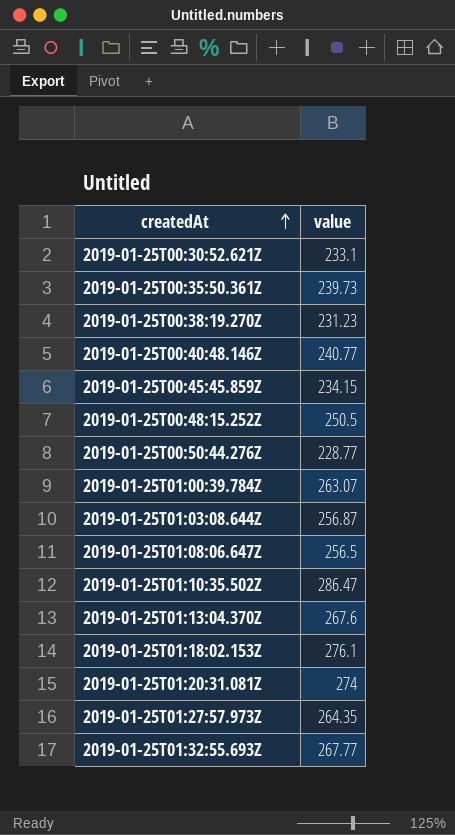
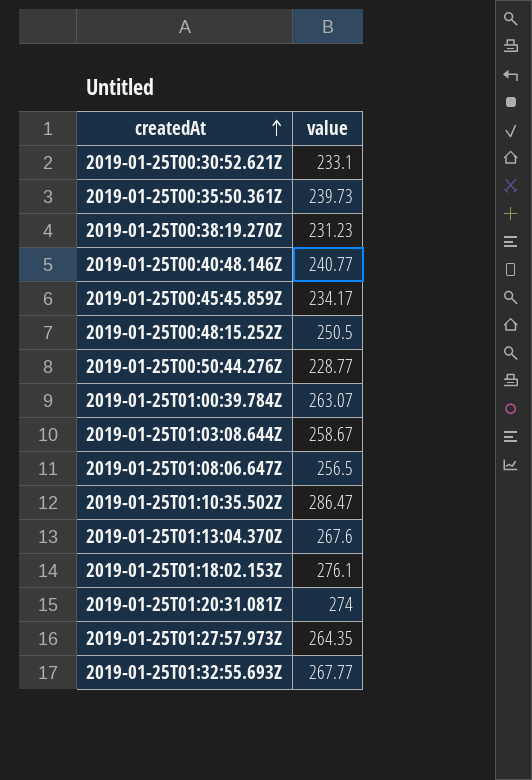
2019-01-25T00:45:45.859Z | value: 234.15 -> 234.17
2019-01-25T01:03:08.644Z | value: 256.87 -> 258.67

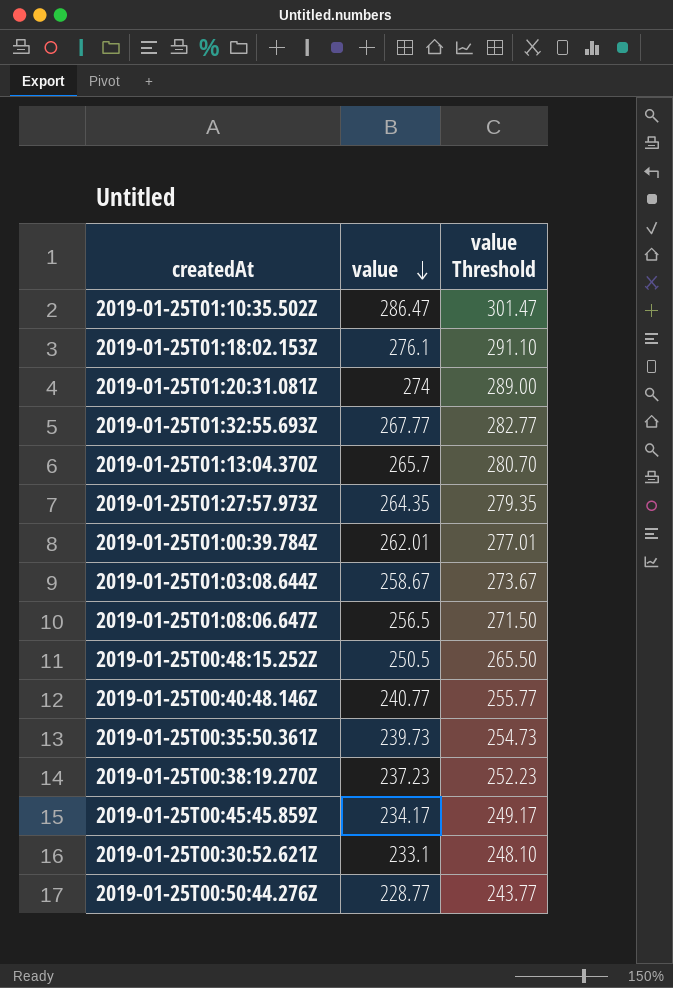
row order: createdAt ascending -> value descending
column value Threshold | formula: none -> [value] + 15
2019-01-25T01:13:04.370Z | value: 267.6 -> 265.7
2019-01-25T01:00:39.784Z | value: 263.07 -> 262.01
2019-01-25T00:38:19.270Z | value: 231.23 -> 237.23

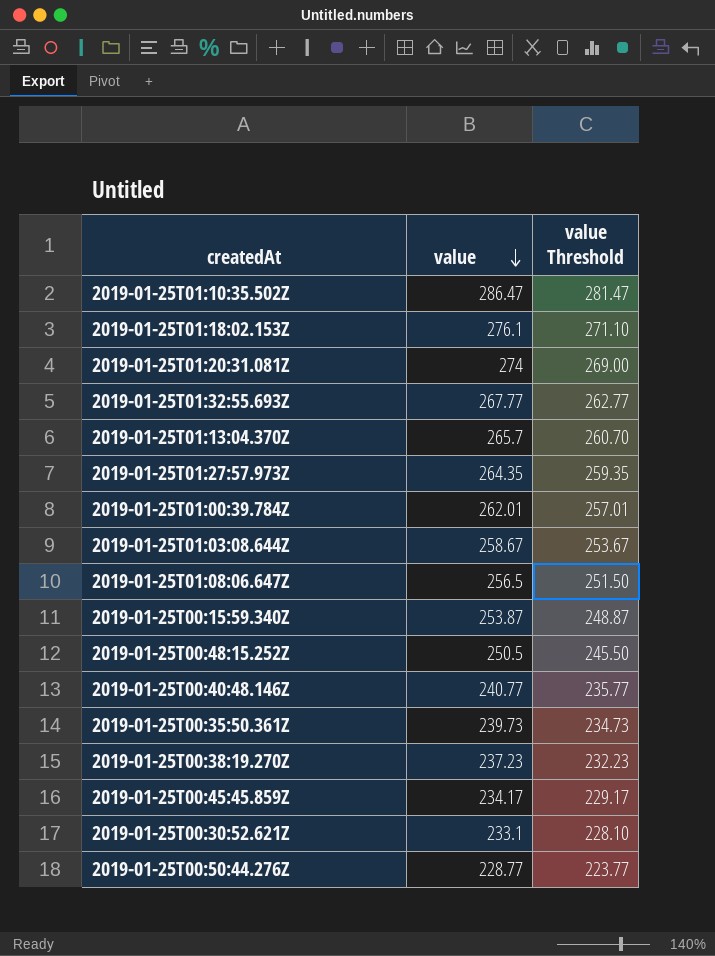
column value Threshold | formula: [value] + 15 -> [value] - 5
row 2019-01-25T00:15:59.340Z: none -> 253.87 | 248.87

